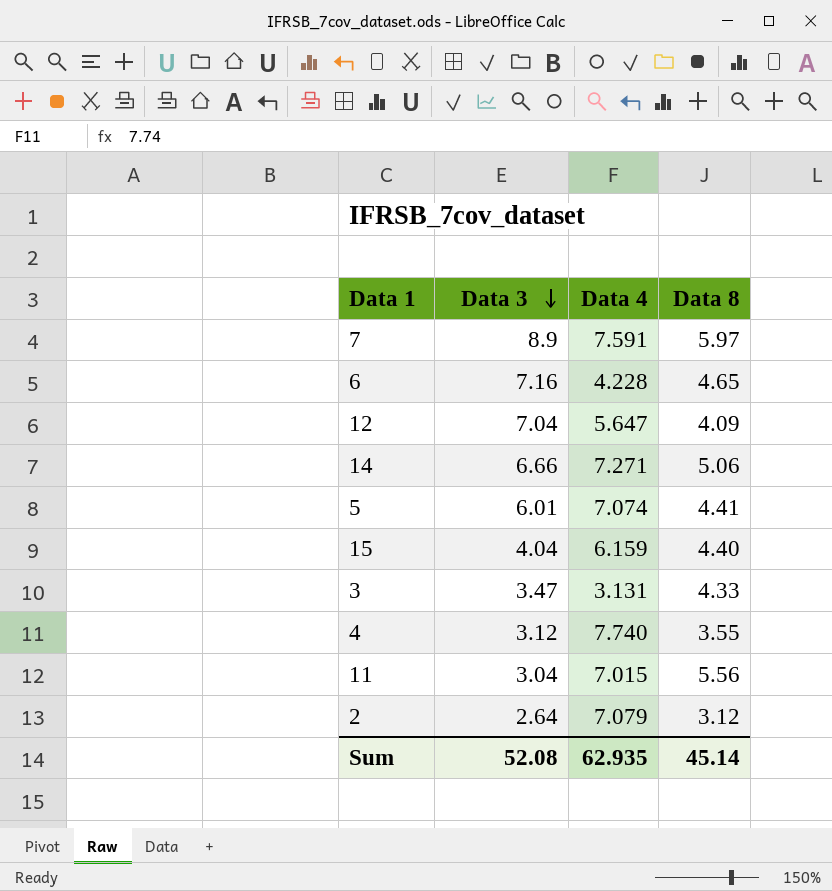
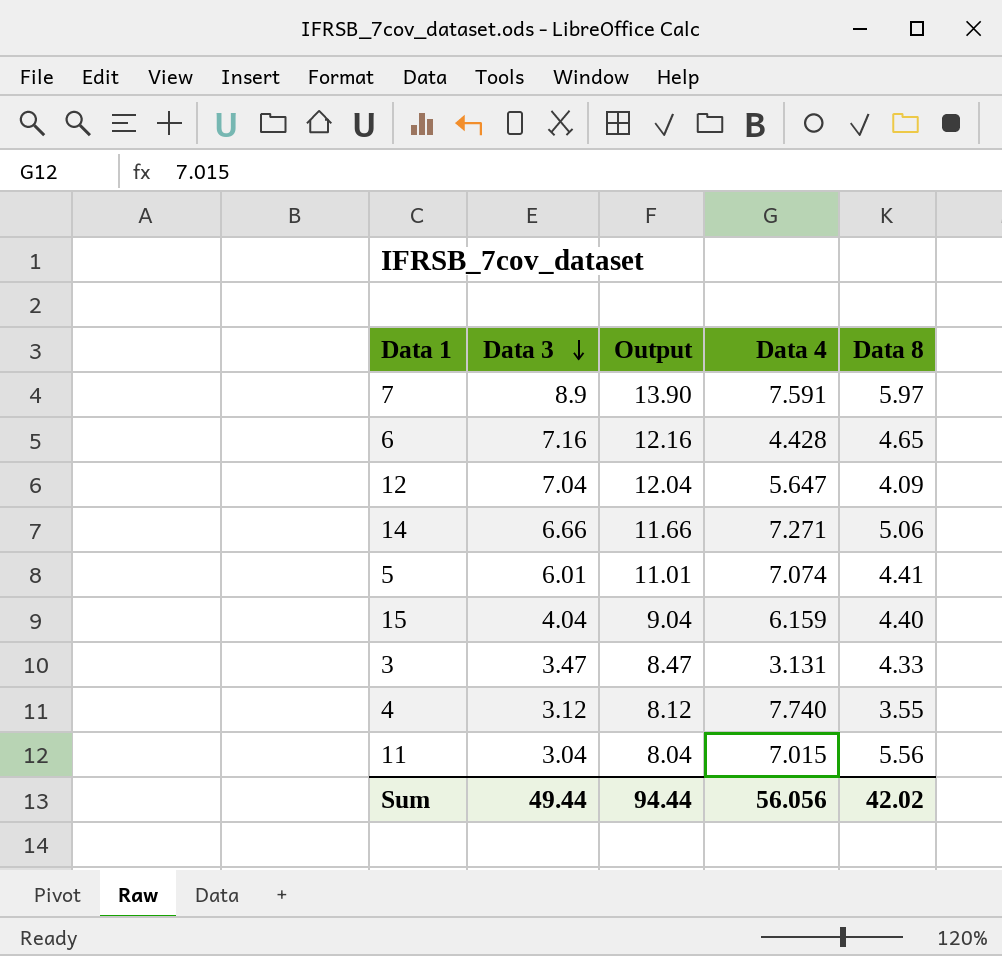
column Output | formula: none -> [Data 3] + 5
row 2: 2.64 | 7.079 | 3.12 -> none
6 | Data 4: 4.228 -> 4.428
Sum | Data 3: 52.08 -> 49.44
Sum | Data 4: 62.935 -> 56.056
Sum | Data 8: 45.14 -> 42.02

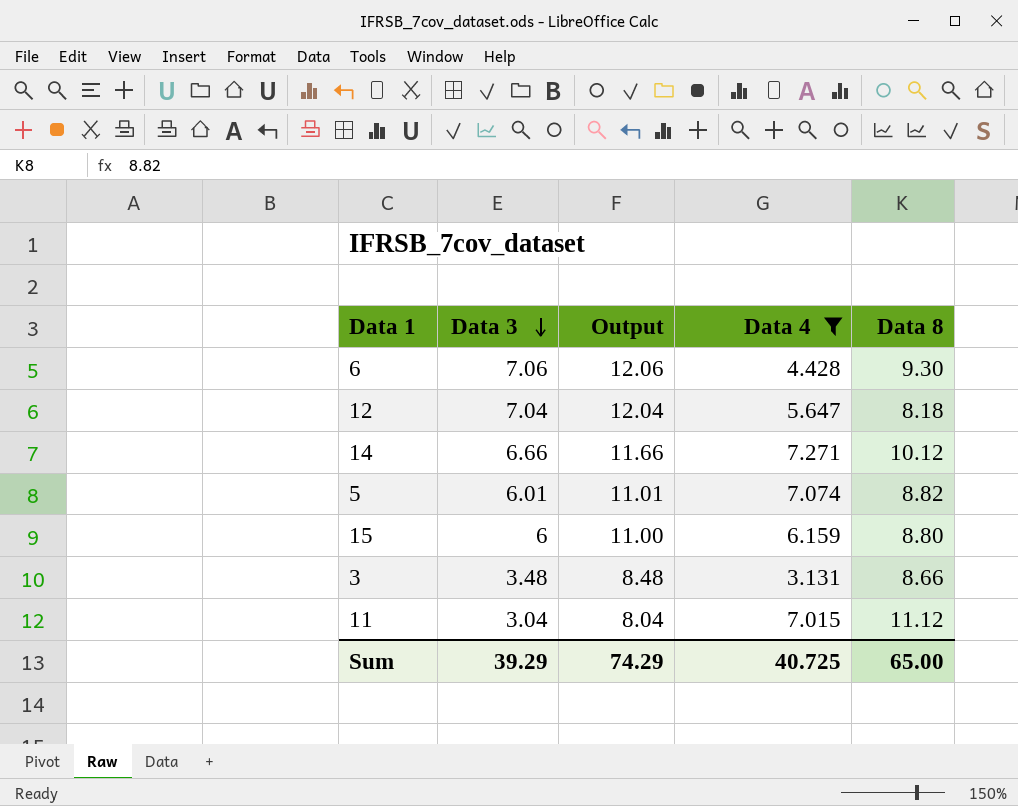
filter: none -> Data 4 <= 7.271
6 | Data 3: 7.16 -> 7.06
6 | Output: 12.16 -> 12.06
6 | Data 8: 4.65 -> 9.30
12 | Data 8: 4.09 -> 8.18
14 | Data 8: 5.06 -> 10.12
5 | Data 8: 4.41 -> 8.82
15 | Data 3: 4.04 -> 6
15 | Output: 9.04 -> 11.00
15 | Data 8: 4.40 -> 8.80
3 | Data 3: 3.47 -> 3.48
3 | Output: 8.47 -> 8.48
3 | Data 8: 4.33 -> 8.66
11 | Data 8: 5.56 -> 11.12
Sum | Data 3: 49.44 -> 39.29
Sum | Output: 94.44 -> 74.29
Sum | Data 4: 56.056 -> 40.725
Sum | Data 8: 42.02 -> 65.00

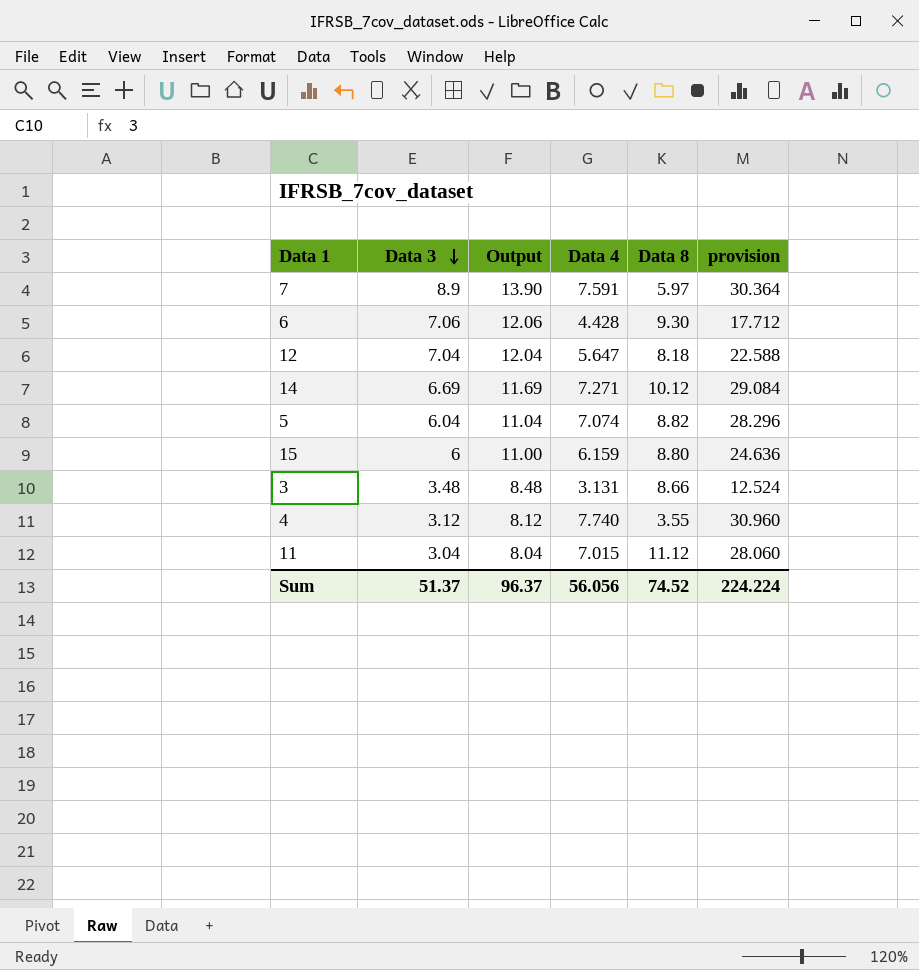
filter: Data 4 <= 7.271 -> none
column provision | formula: none -> [Data 4] * 4
14 | Data 3: 6.66 -> 6.69
14 | Output: 11.66 -> 11.69
5 | Data 3: 6.01 -> 6.04
5 | Output: 11.01 -> 11.04
Sum | Data 3: 39.29 -> 51.37
Sum | Output: 74.29 -> 96.37
Sum | Data 4: 40.725 -> 56.056
Sum | Data 8: 65.00 -> 74.52

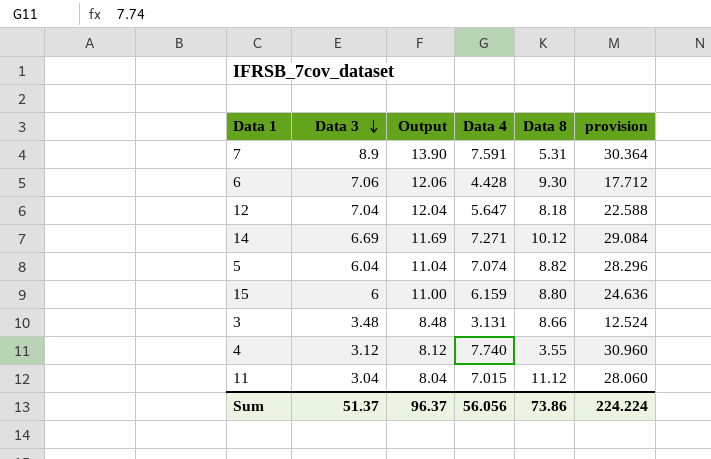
7 | Data 8: 5.97 -> 5.31
Sum | Data 8: 74.52 -> 73.86

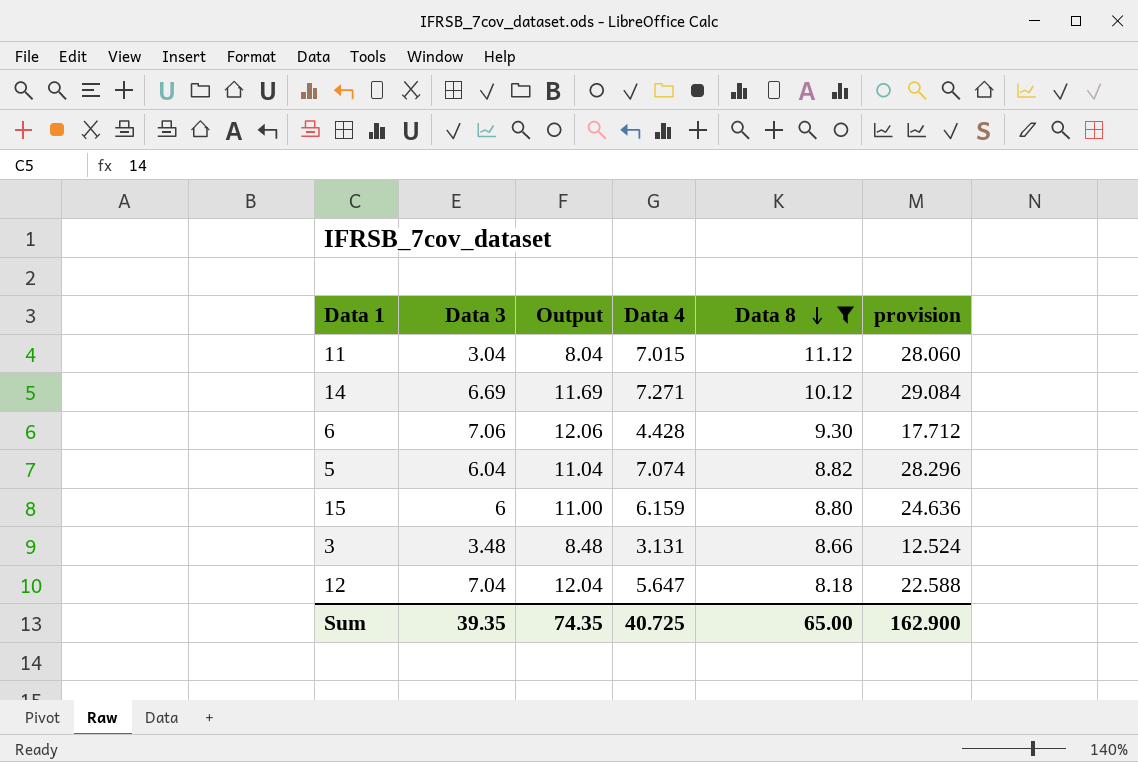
filter: none -> Data 8 >= 8.18
row order: Data 3 descending -> Data 8 descending
Sum | Data 3: 51.37 -> 39.35
Sum | Output: 96.37 -> 74.35
Sum | Data 4: 56.056 -> 40.725
Sum | Data 8: 73.86 -> 65.00
Sum | provision: 224.224 -> 162.900

